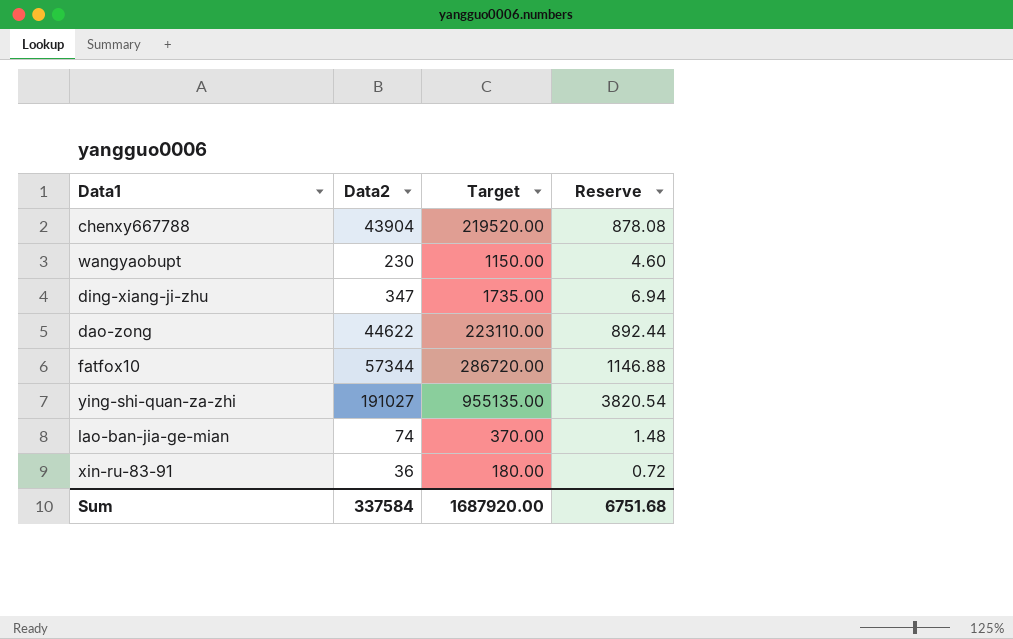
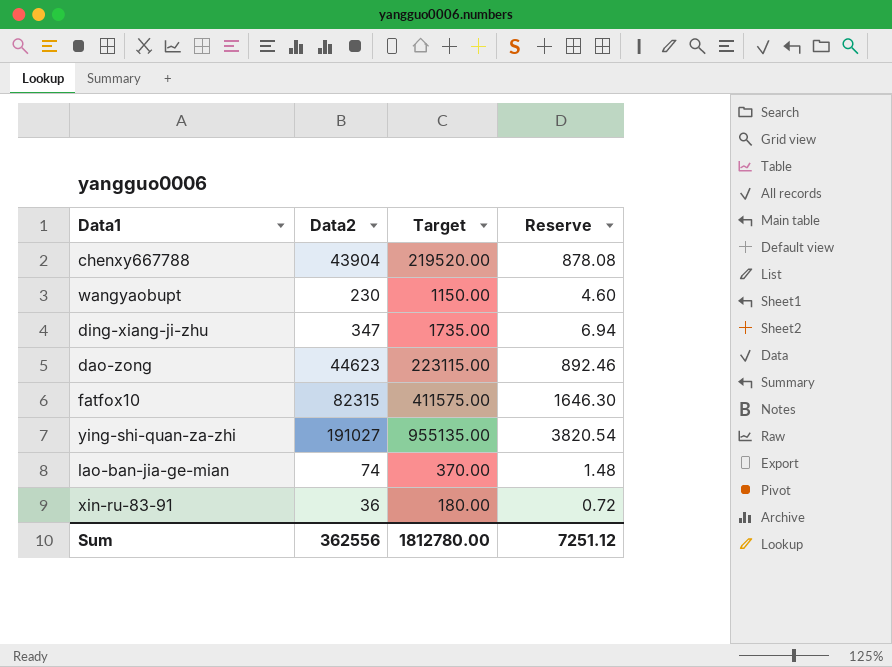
dao-zong | Data2: 44622 -> 44623
dao-zong | Target: 223110.00 -> 223115.00
dao-zong | Reserve: 892.44 -> 892.46
fatfox10 | Data2: 57344 -> 82315
fatfox10 | Target: 286720.00 -> 411575.00
fatfox10 | Reserve: 1146.88 -> 1646.30
Sum | Data2: 337584 -> 362556
Sum | Target: 1687920.00 -> 1812780.00
Sum | Reserve: 6751.68 -> 7251.12

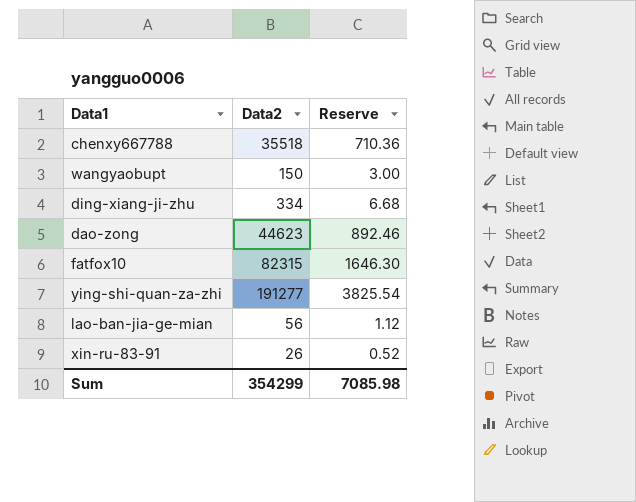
column Target | formula: [Data2] * 5 -> none
chenxy667788 | Data2: 43904 -> 35518
chenxy667788 | Reserve: 878.08 -> 710.36
wangyaobupt | Data2: 230 -> 150
wangyaobupt | Reserve: 4.60 -> 3.00
ding-xiang-ji-zhu | Data2: 347 -> 334
ding-xiang-ji-zhu | Reserve: 6.94 -> 6.68
ying-shi-quan-za-zhi | Data2: 191027 -> 191277
ying-shi-quan-za-zhi | Reserve: 3820.54 -> 3825.54
lao-ban-jia-ge-mian | Data2: 74 -> 56
lao-ban-jia-ge-mian | Reserve: 1.48 -> 1.12
xin-ru-83-91 | Data2: 36 -> 26
xin-ru-83-91 | Reserve: 0.72 -> 0.52
Sum | Data2: 362556 -> 354299
Sum | Reserve: 7251.12 -> 7085.98

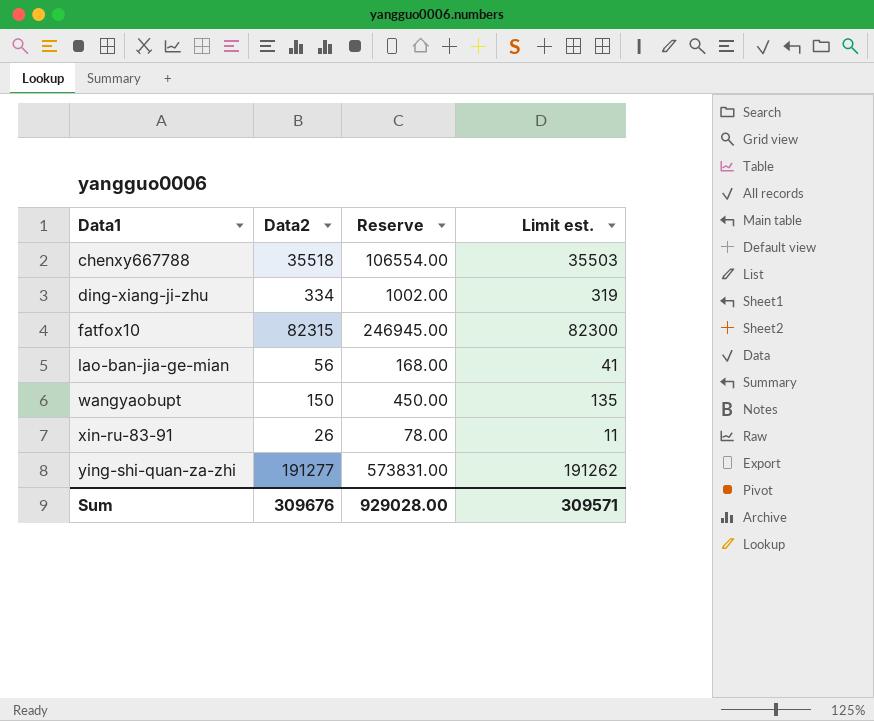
row order: none -> Data1 ascending
column Reserve | formula: [Data2] * 0.02 -> [Data2] * 3
column Limit est. | formula: none -> [Data2] - 15
row dao-zong: 44623 | 892.46 -> none
Sum | Data2: 354299 -> 309676
Sum | Reserve: 7085.98 -> 929028.00

